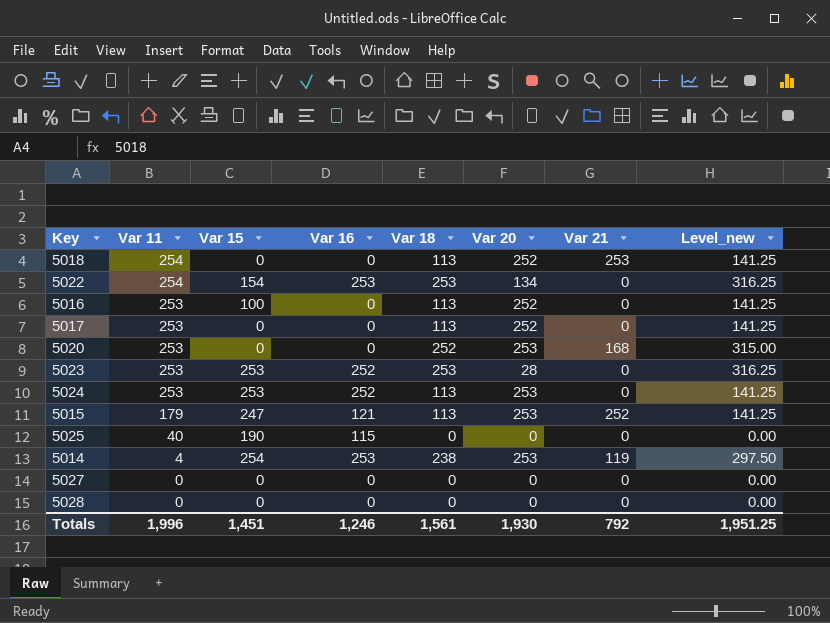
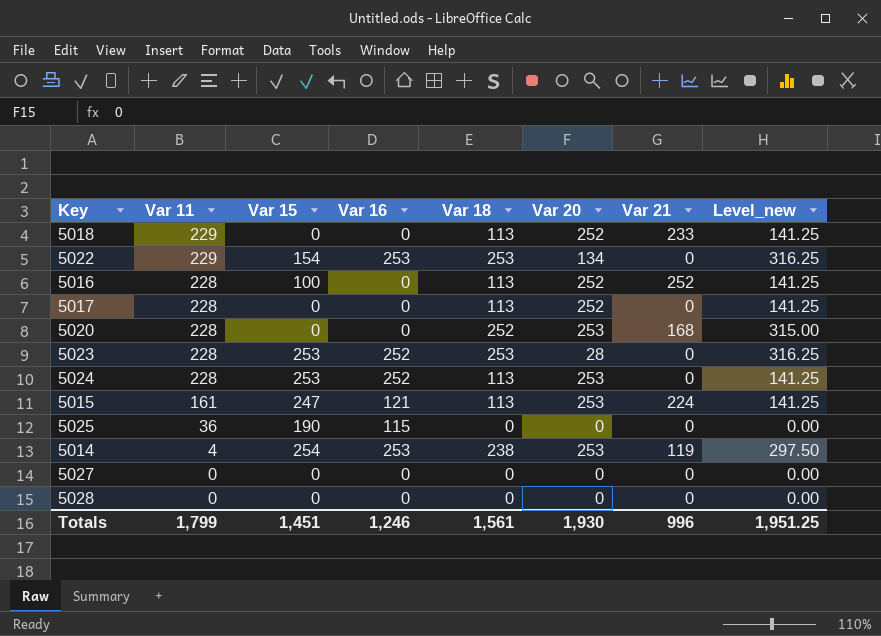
5018 | Var 11: 254 -> 229
5018 | Var 21: 253 -> 233
5022 | Var 11: 254 -> 229
5016 | Var 11: 253 -> 228
5016 | Var 21: 0 -> 252
5017 | Var 11: 253 -> 228
5020 | Var 11: 253 -> 228
5023 | Var 11: 253 -> 228
5024 | Var 11: 253 -> 228
5015 | Var 11: 179 -> 161
5015 | Var 21: 252 -> 224
5025 | Var 11: 40 -> 36
Totals | Var 11: 1,996 -> 1,799
Totals | Var 21: 792 -> 996

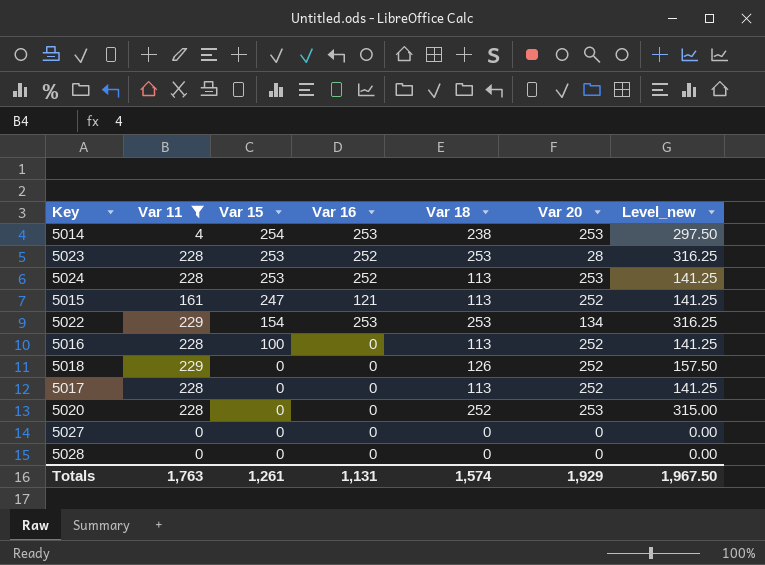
filter: none -> Var 11 != 36
row order: Var 11 descending -> Var 15 descending
column Var 21 | position: 7 -> none
5015 | Var 20: 253 -> 252
5018 | Var 18: 113 -> 126
5018 | Level_new: 141.25 -> 157.50
Totals | Var 11: 1,799 -> 1,763
Totals | Var 15: 1,451 -> 1,261
Totals | Var 16: 1,246 -> 1,131
Totals | Var 18: 1,561 -> 1,574
Totals | Var 20: 1,930 -> 1,929
Totals | Level_new: 1,951.25 -> 1,967.50

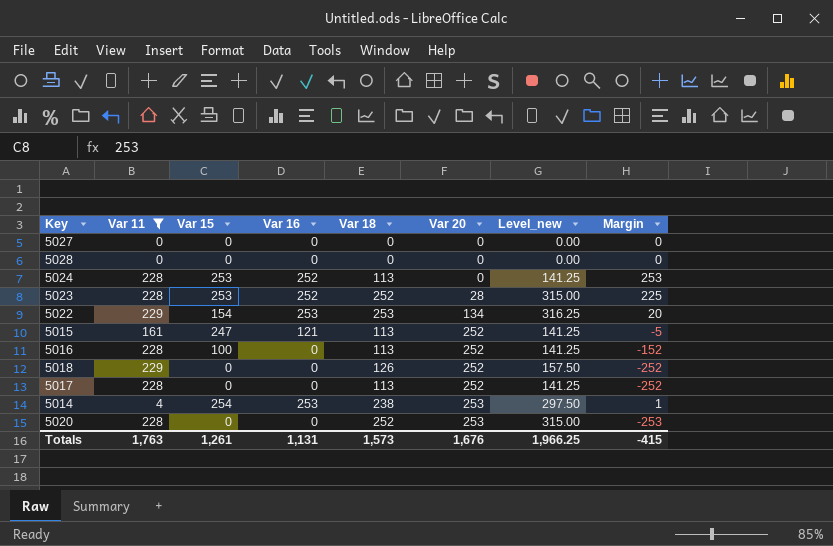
row order: Var 15 descending -> Var 20 ascending
column Margin | formula: none -> [Var 15] - [Var 20]
5024 | Var 20: 253 -> 0
5023 | Var 18: 253 -> 252
5023 | Level_new: 316.25 -> 315.00
Totals | Var 18: 1,574 -> 1,573
Totals | Var 20: 1,929 -> 1,676
Totals | Level_new: 1,967.50 -> 1,966.25

